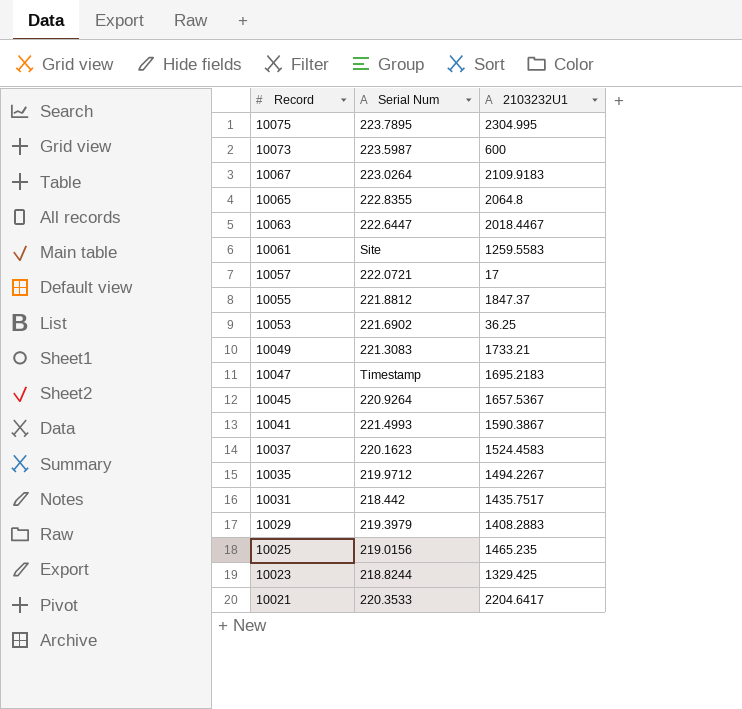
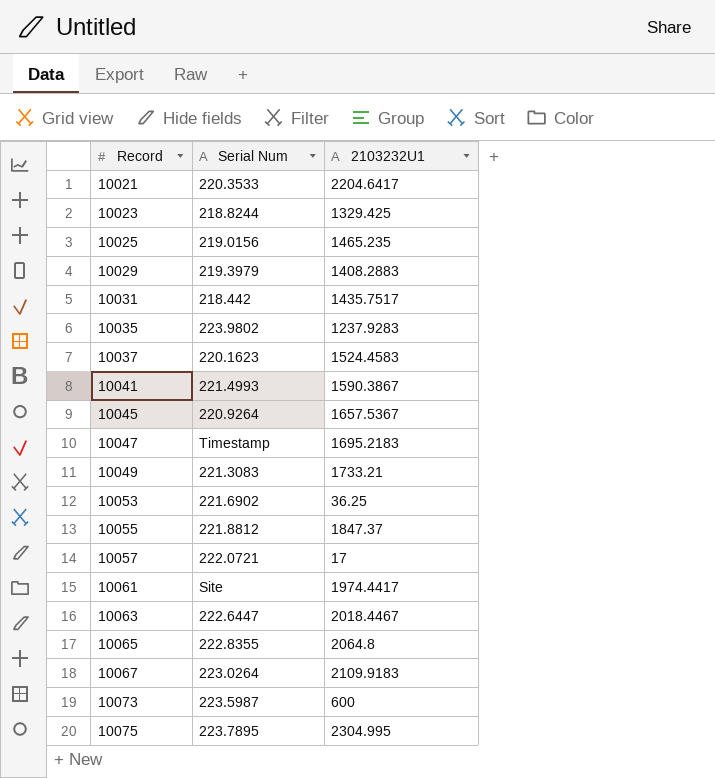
row order: Record descending -> Record ascending
10035 | Serial Num: 219.9712 -> 223.9802
10035 | 2103232U1: 1494.2267 -> 1237.9283
10061 | 2103232U1: 1259.5583 -> 1974.4417

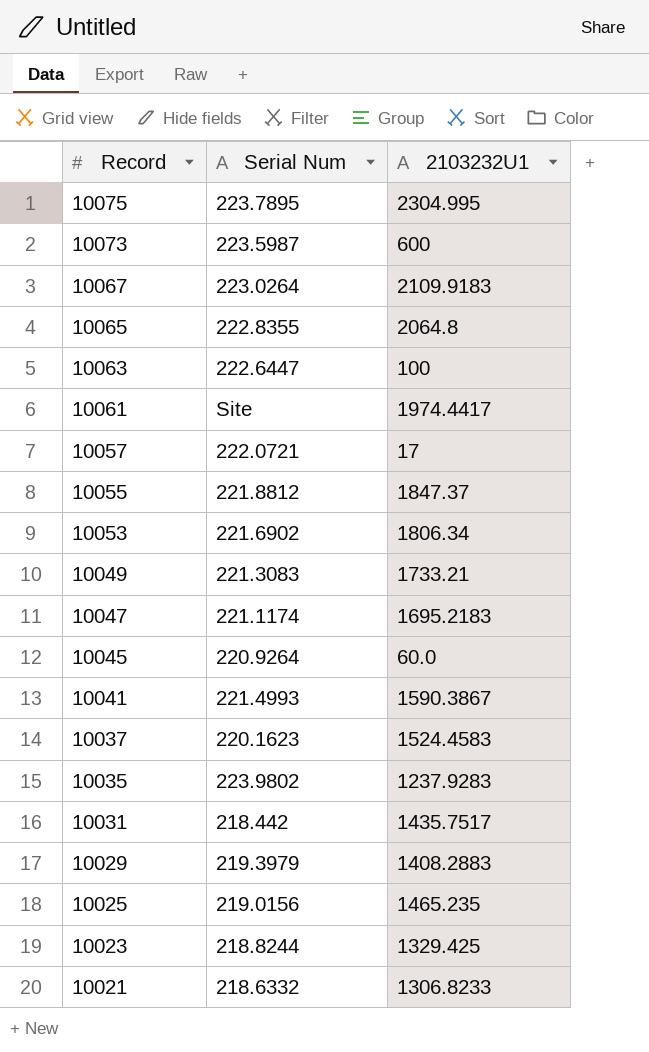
row order: Record ascending -> Record descending
10063 | 2103232U1: 2018.4467 -> 100
10053 | 2103232U1: 36.25 -> 1806.34
10047 | Serial Num: Timestamp -> 221.1174
10045 | 2103232U1: 1657.5367 -> 60.0
10021 | Serial Num: 220.3533 -> 218.6332
10021 | 2103232U1: 2204.6417 -> 1306.8233

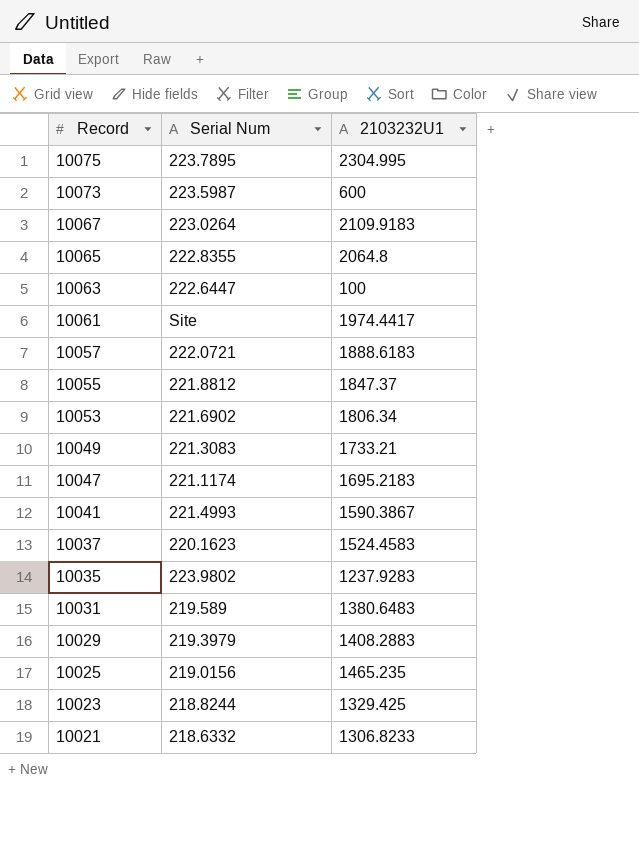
row 10045: 220.9264 | 60.0 -> none
10057 | 2103232U1: 17 -> 1888.6183
10031 | Serial Num: 218.442 -> 219.589
10031 | 2103232U1: 1435.7517 -> 1380.6483

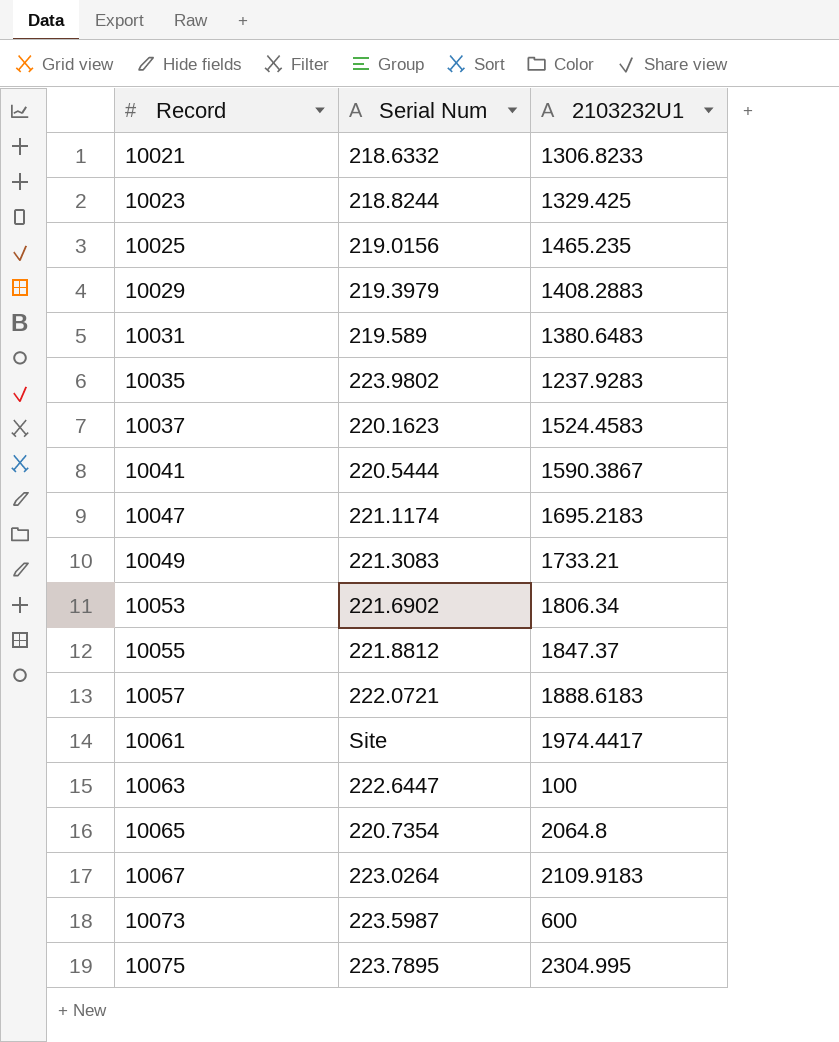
row order: Record descending -> Record ascending
10041 | Serial Num: 221.4993 -> 220.5444
10065 | Serial Num: 222.8355 -> 220.7354

